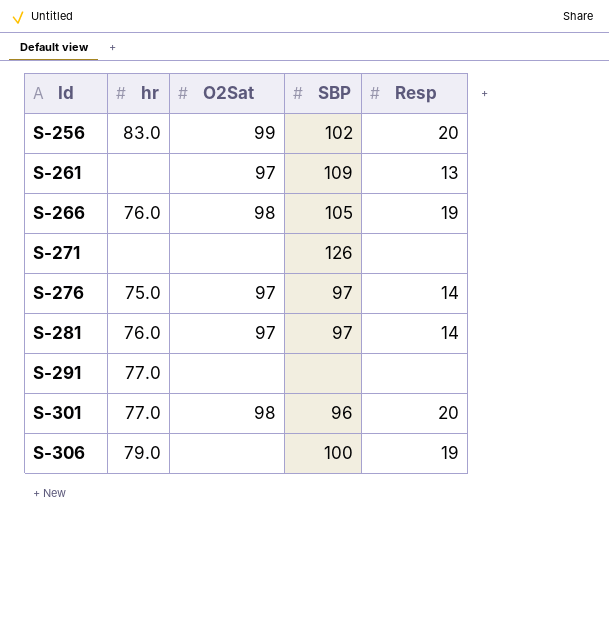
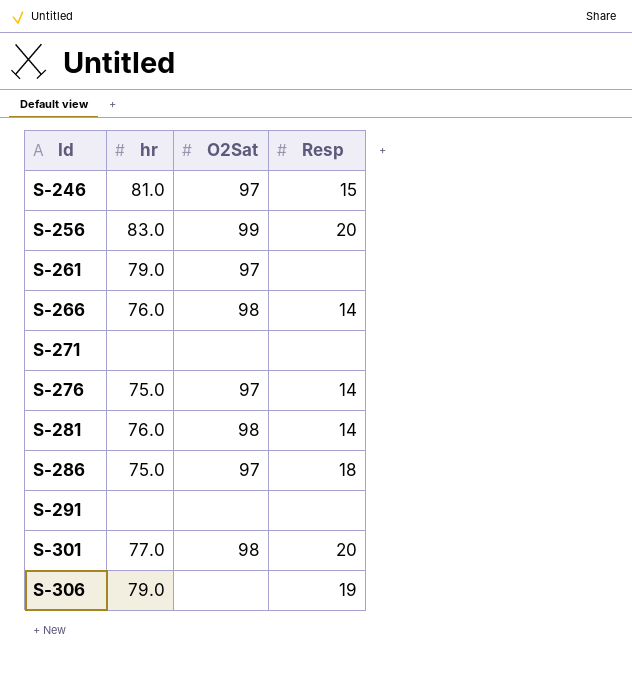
column SBP | position: 4 -> none
row S-246: none -> 81.0 | 97 | 15
S-261 | hr: none -> 79.0
S-261 | Resp: 13 -> none
S-266 | Resp: 19 -> 14
S-281 | O2Sat: 97 -> 98
row S-286: none -> 75.0 | 97 | 18
S-291 | hr: 77.0 -> none

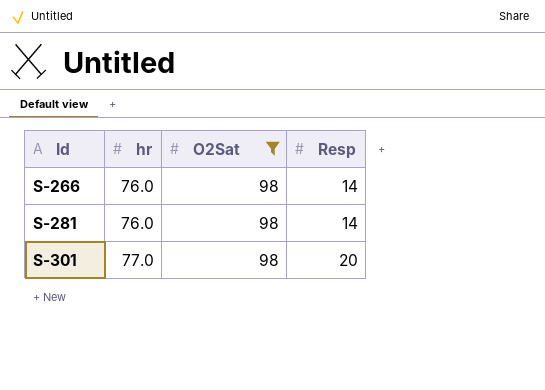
filter: none -> O2Sat = 98

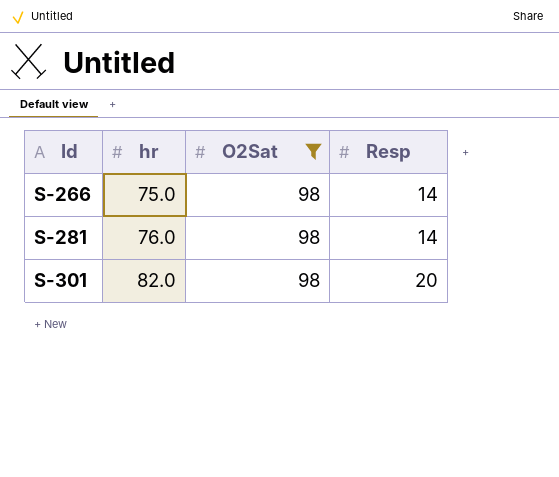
S-266 | hr: 76.0 -> 75.0
S-301 | hr: 77.0 -> 82.0

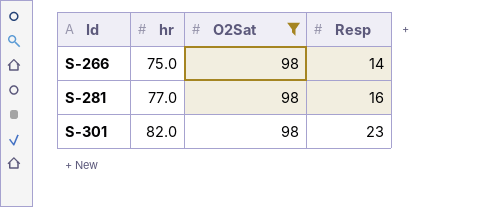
S-281 | hr: 76.0 -> 77.0
S-281 | Resp: 14 -> 16
S-301 | Resp: 20 -> 23

